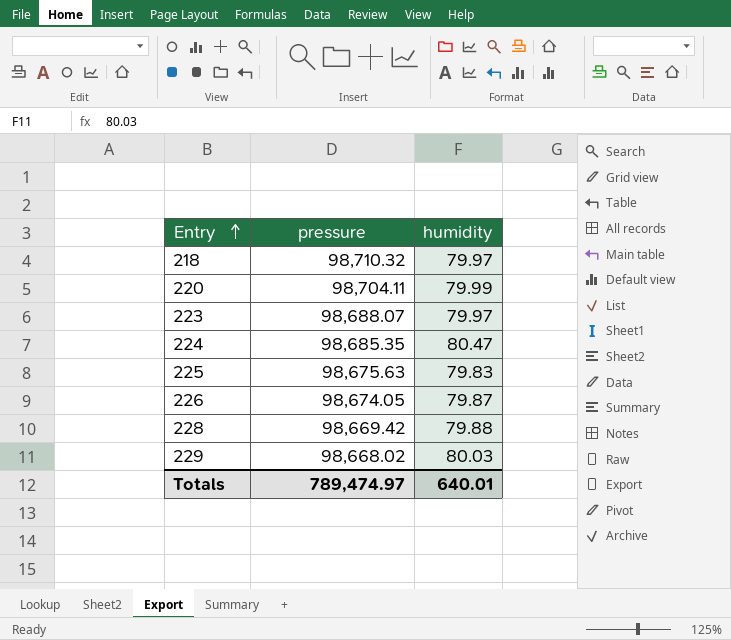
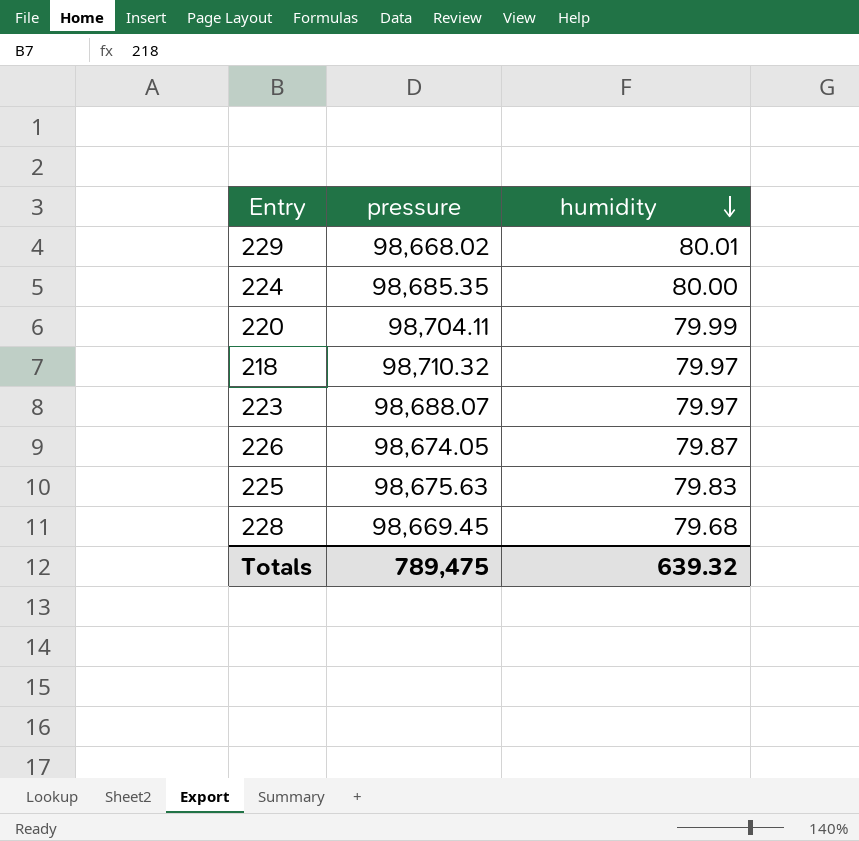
row order: Entry ascending -> humidity descending
229 | humidity: 80.03 -> 80.01
224 | humidity: 80.47 -> 80.00
228 | pressure: 98,669.42 -> 98,669.45
228 | humidity: 79.88 -> 79.68
Totals | pressure: 789,474.97 -> 789,475
Totals | humidity: 640.01 -> 639.32

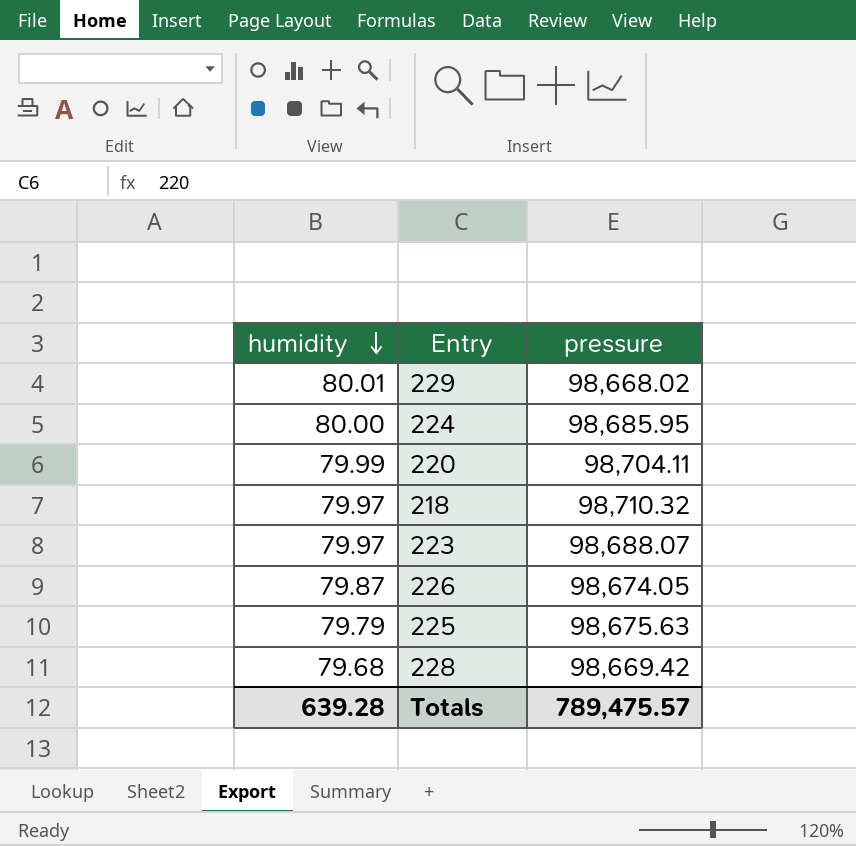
column humidity | position: 3 -> 1
224 | pressure: 98,685.35 -> 98,685.95
225 | humidity: 79.83 -> 79.79
228 | pressure: 98,669.45 -> 98,669.42
Totals | humidity: 639.32 -> 639.28
Totals | pressure: 789,475 -> 789,475.57

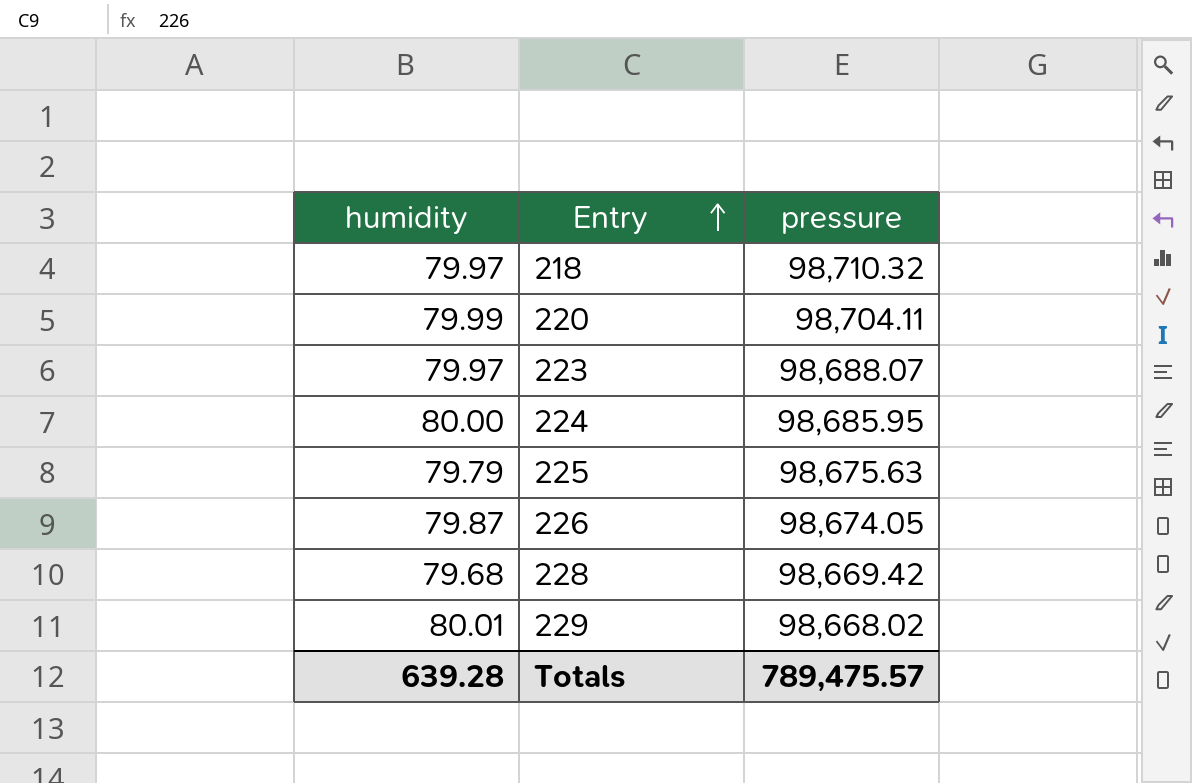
row order: humidity descending -> Entry ascending

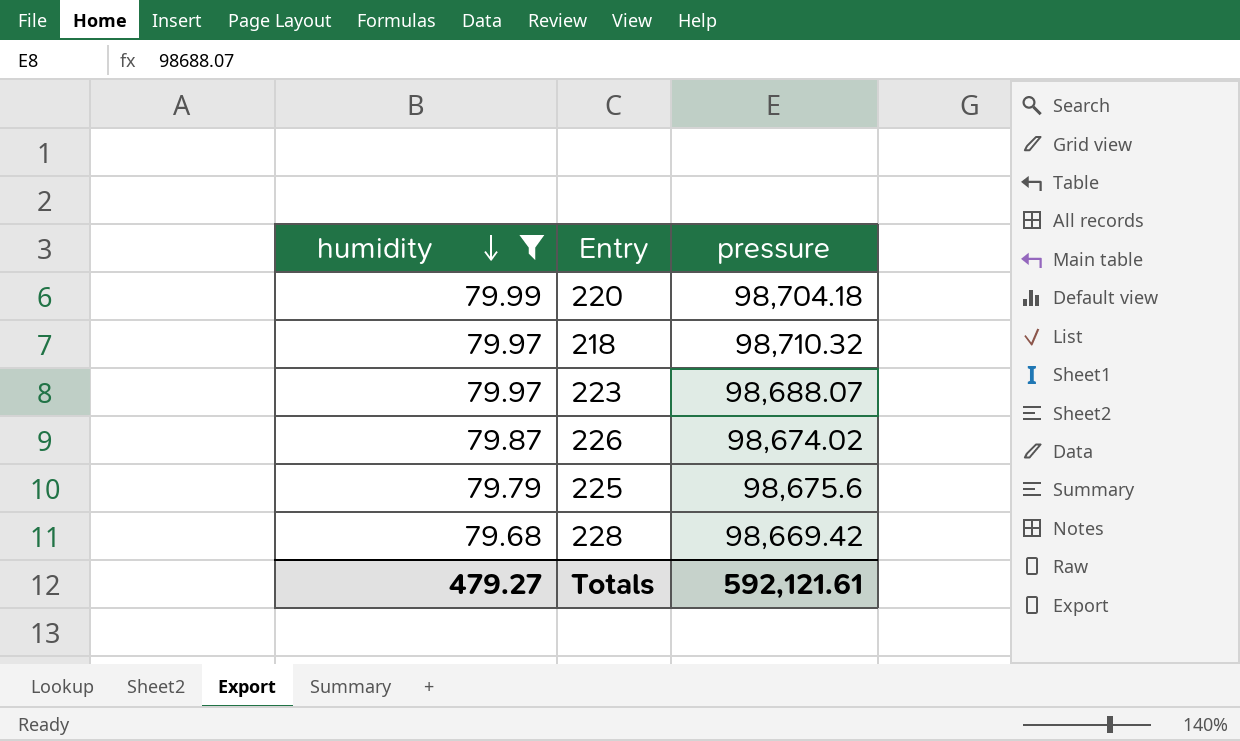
filter: none -> humidity <= 79.99
row order: Entry ascending -> humidity descending
220 | pressure: 98,704.11 -> 98,704.18
226 | pressure: 98,674.05 -> 98,674.02
225 | pressure: 98,675.63 -> 98,675.6
Totals | humidity: 639.28 -> 479.27
Totals | pressure: 789,475.57 -> 592,121.61

